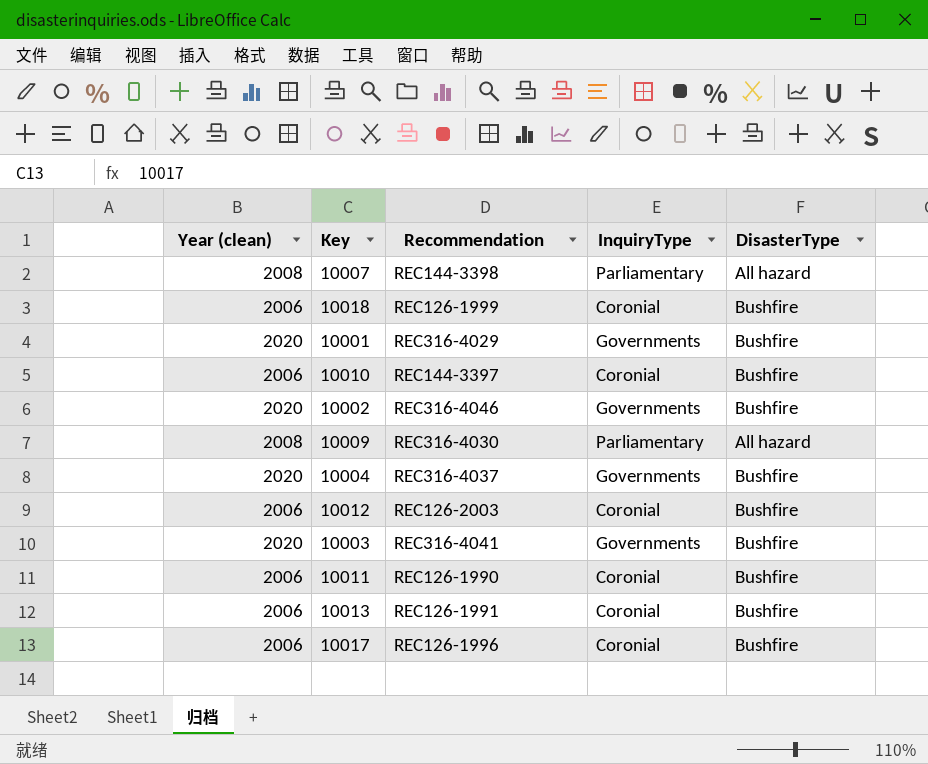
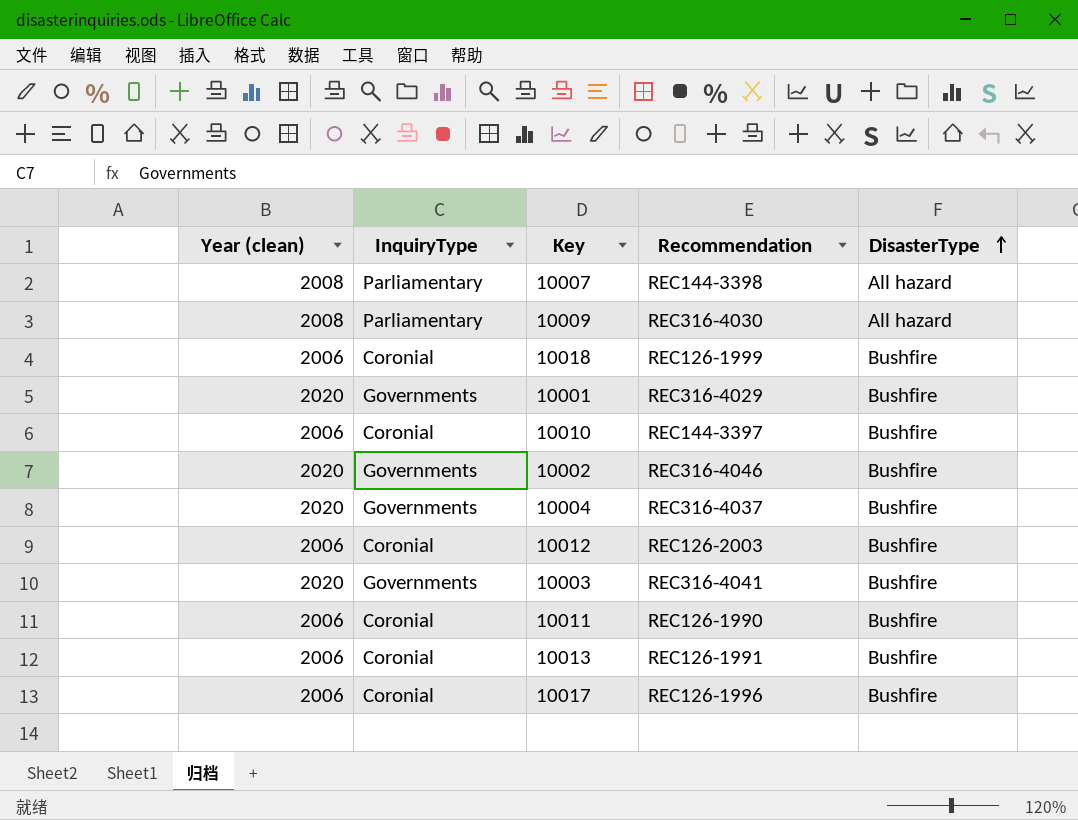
row order: none -> DisasterType ascending
column InquiryType | position: 4 -> 2

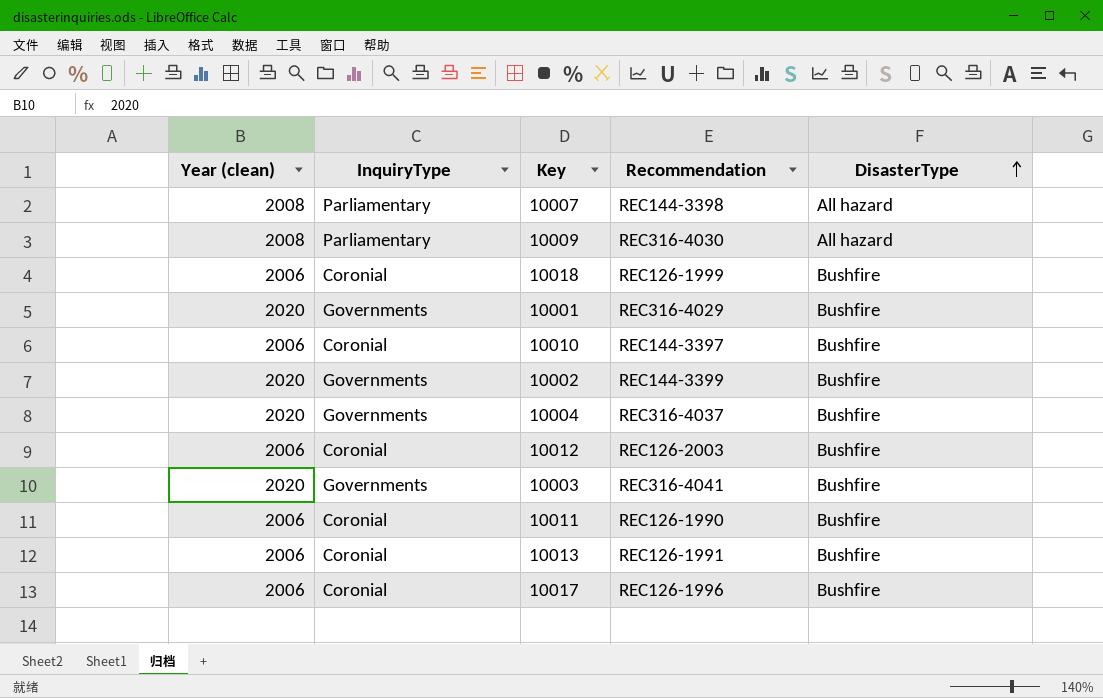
10002 | Recommendation: REC316-4046 -> REC144-3399

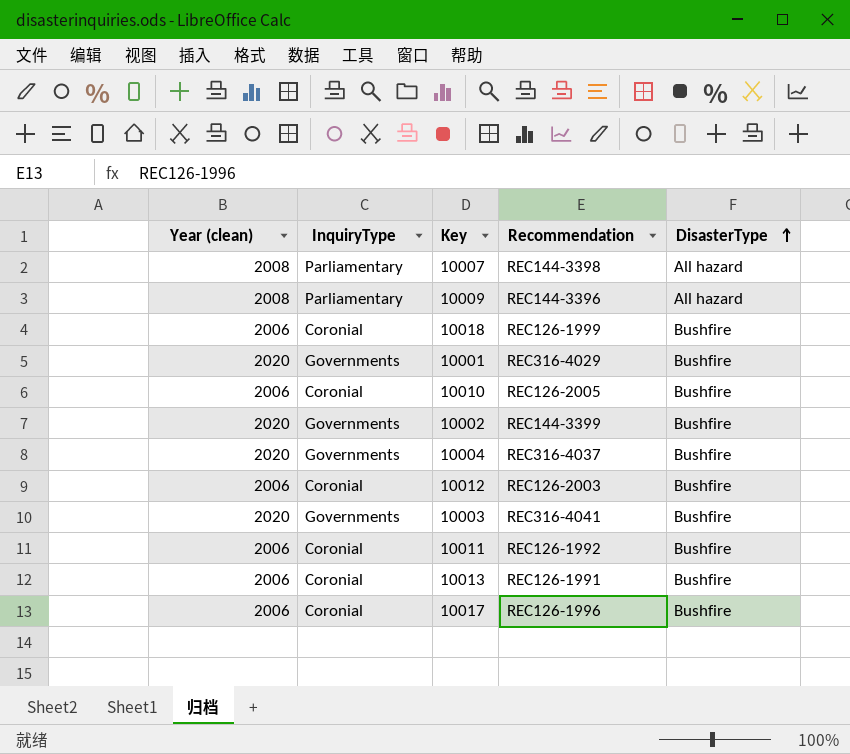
10009 | Recommendation: REC316-4030 -> REC144-3396
10010 | Recommendation: REC144-3397 -> REC126-2005
10011 | Recommendation: REC126-1990 -> REC126-1992

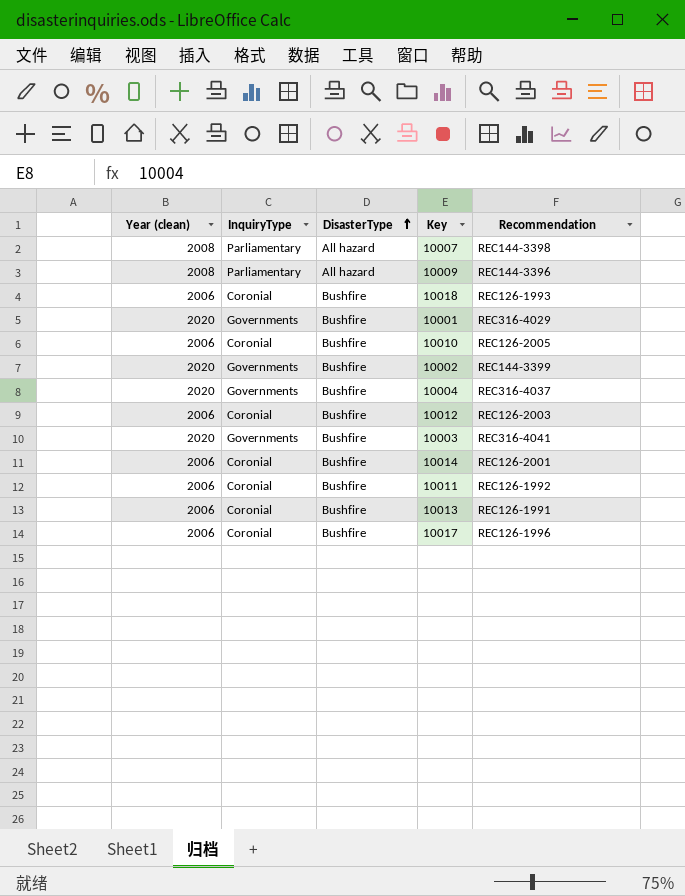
column DisasterType | position: 5 -> 3
10018 | Recommendation: REC126-1999 -> REC126-1993
row 10014: none -> 2006 | Coronial | Bushfire | REC126-2001

